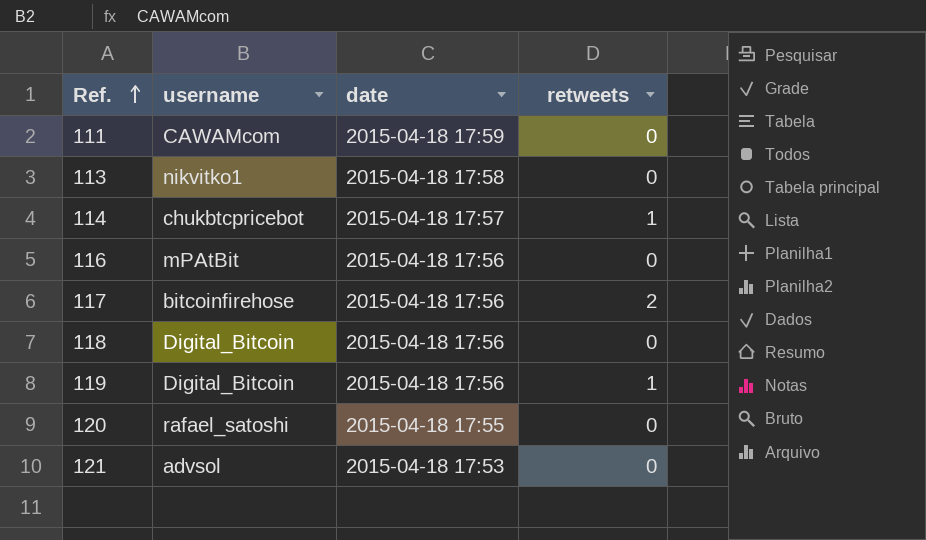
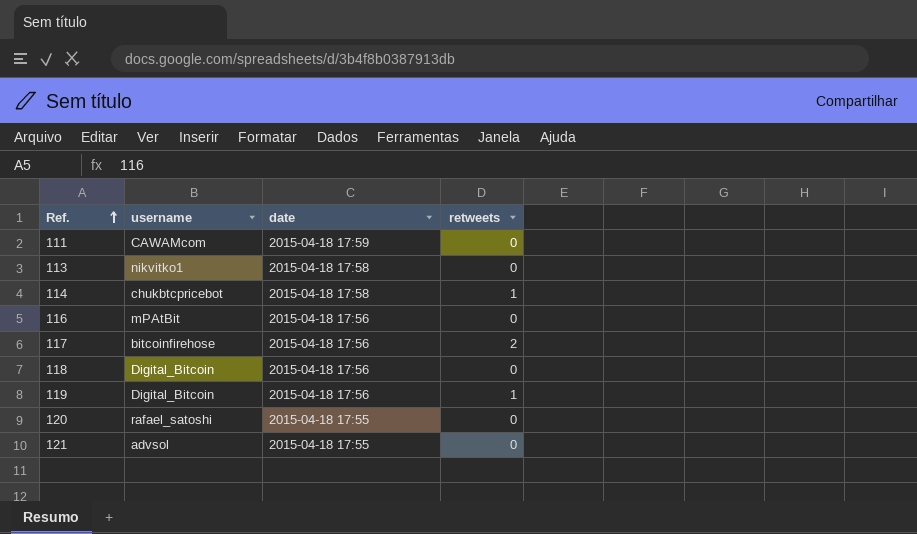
114 | date: 2015-04-18 17:57 -> 2015-04-18 17:58
121 | date: 2015-04-18 17:53 -> 2015-04-18 17:55

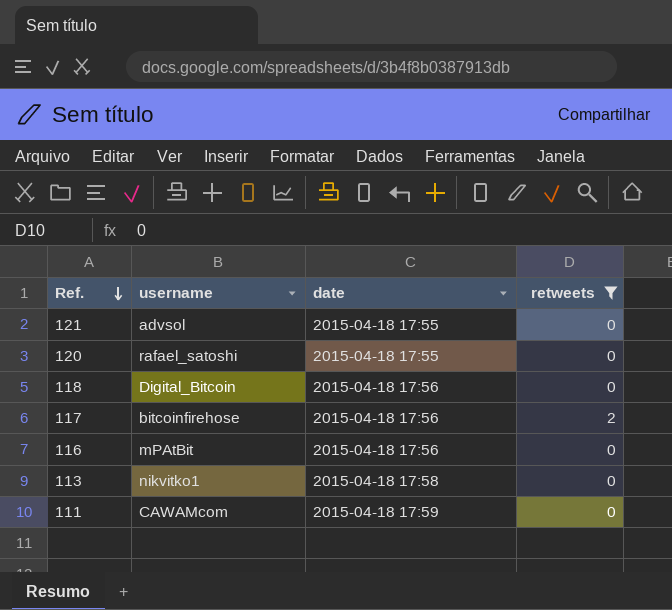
filter: none -> retweets != 1
row order: Ref. ascending -> Ref. descending

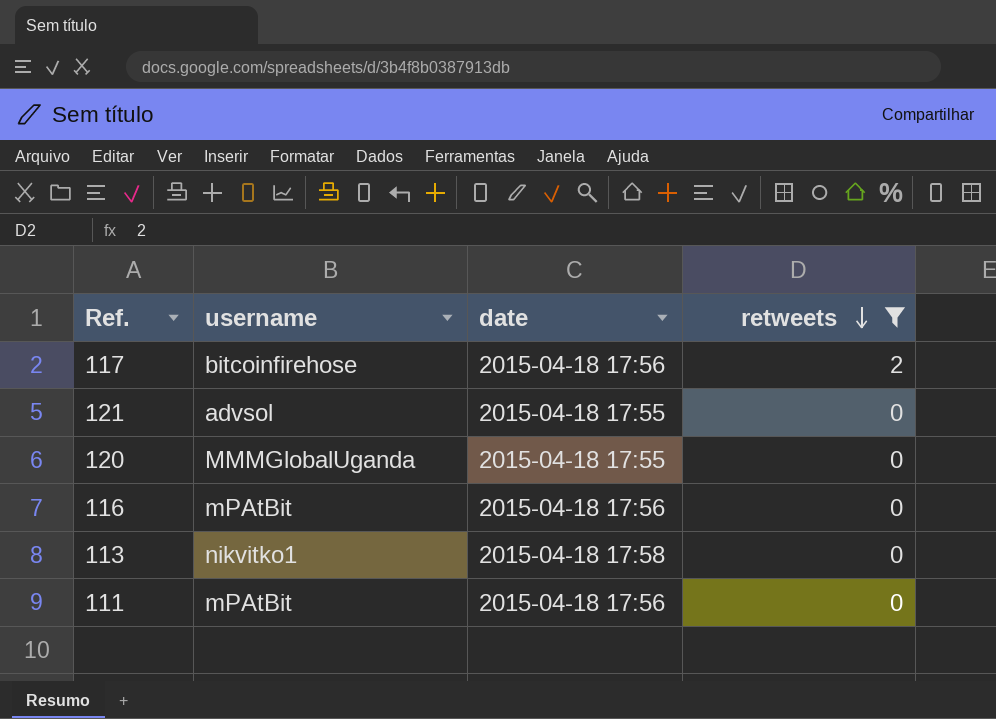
row order: Ref. descending -> retweets descending
row 118: Digital_Bitcoin | 2015-04-18 17:56 | 0 -> none
120 | username: rafael_satoshi -> MMMGlobalUganda
111 | username: CAWAMcom -> mPAtBit
111 | date: 2015-04-18 17:59 -> 2015-04-18 17:56

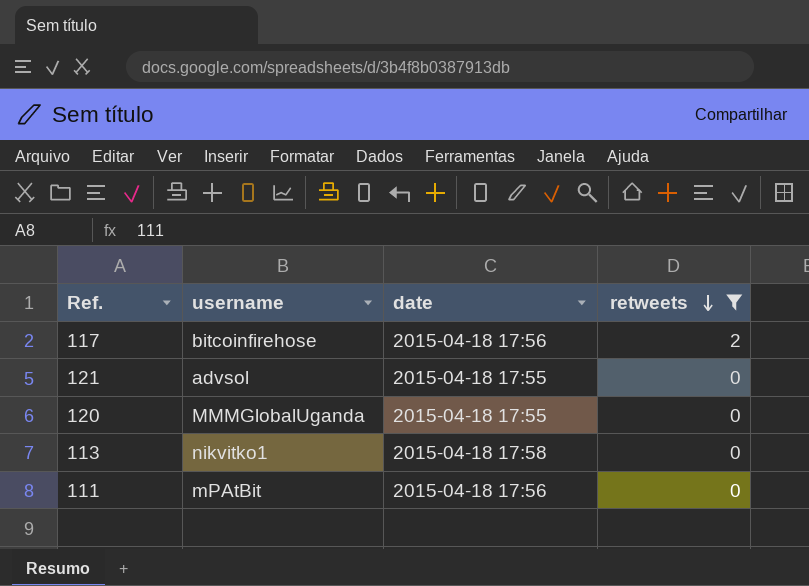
row 116: mPAtBit | 2015-04-18 17:56 | 0 -> none

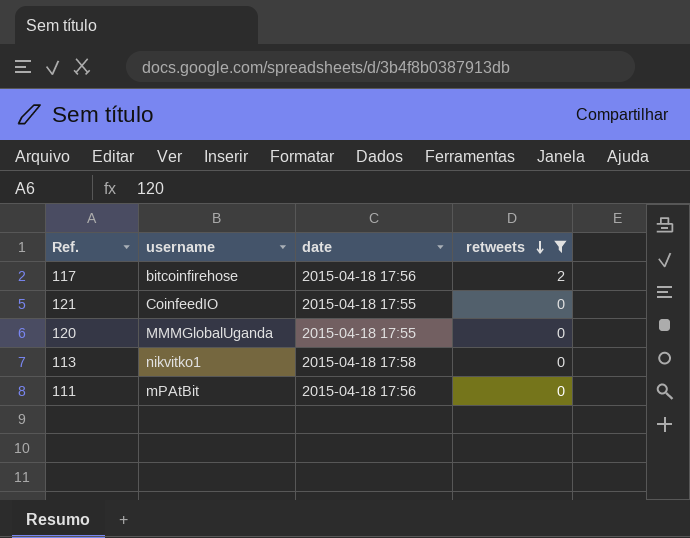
121 | username: advsol -> CoinfeedIO

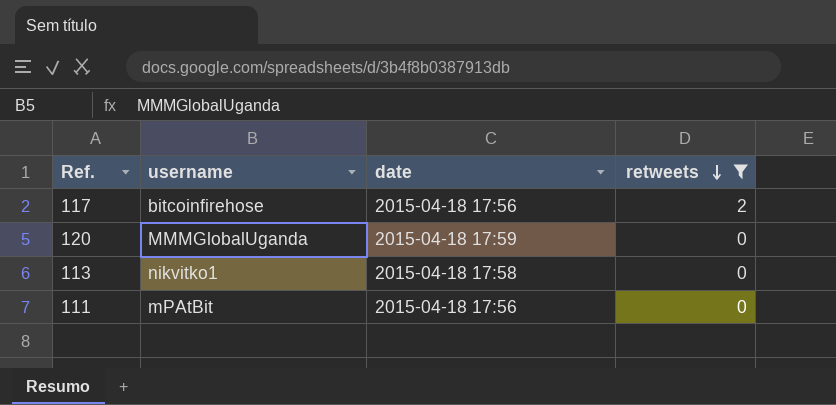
row 121: CoinfeedIO | 2015-04-18 17:55 | 0 -> none
120 | date: 2015-04-18 17:55 -> 2015-04-18 17:59

